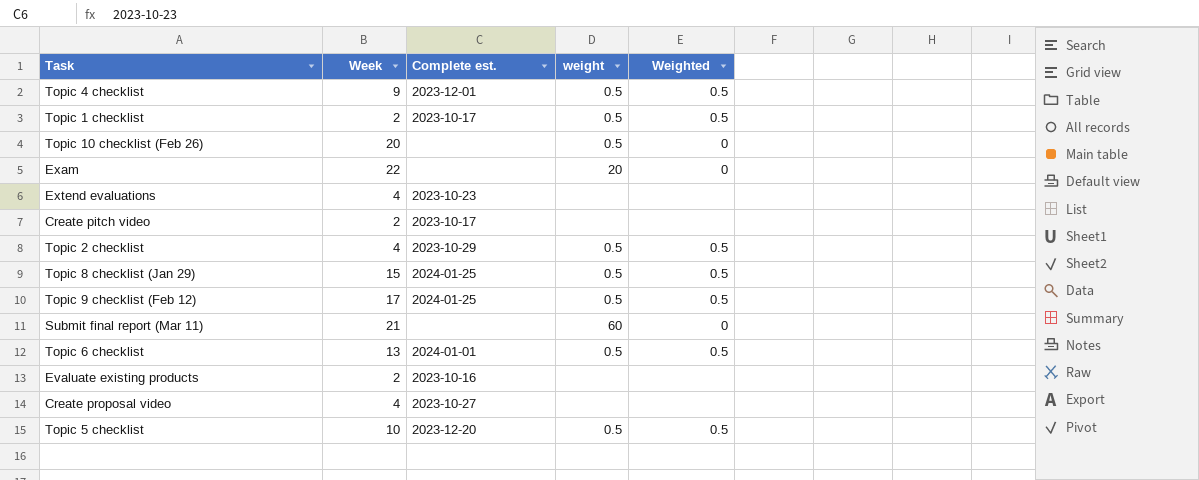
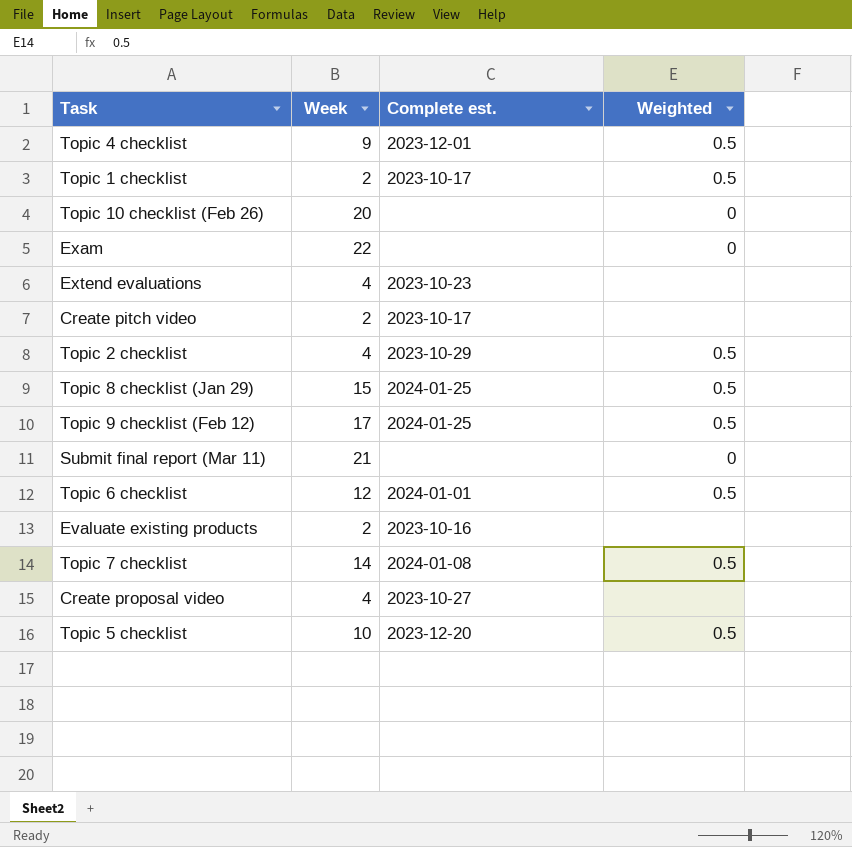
column weight | position: 4 -> none
Topic 6 checklist | Week: 13 -> 12
row Topic 7 checklist: none -> 14 | 2024-01-08 | 0.5

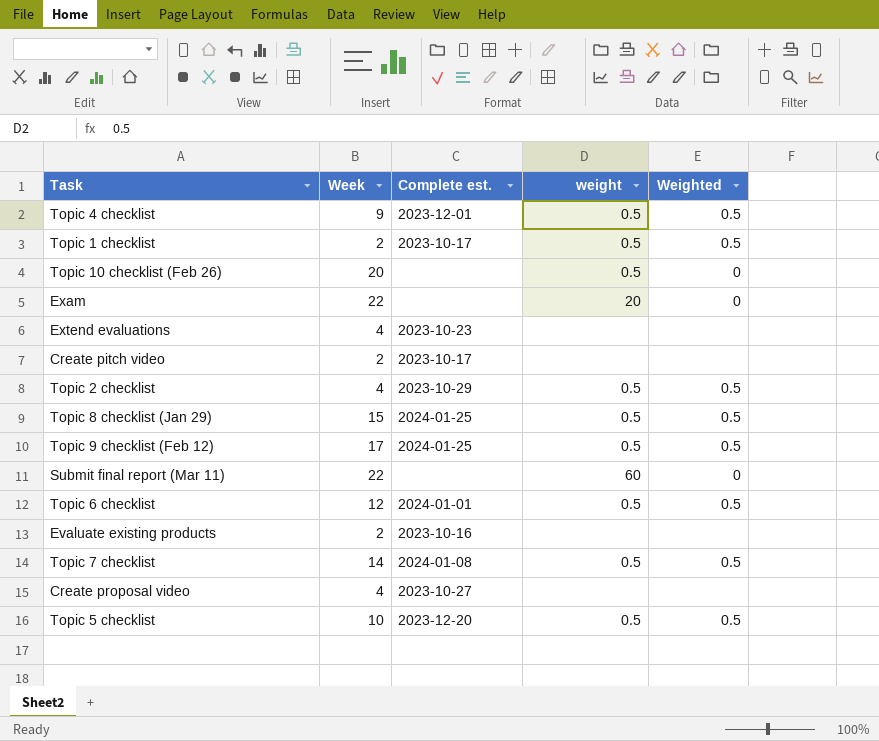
column weight | position: none -> 4
Submit final report (Mar 11) | Week: 21 -> 22

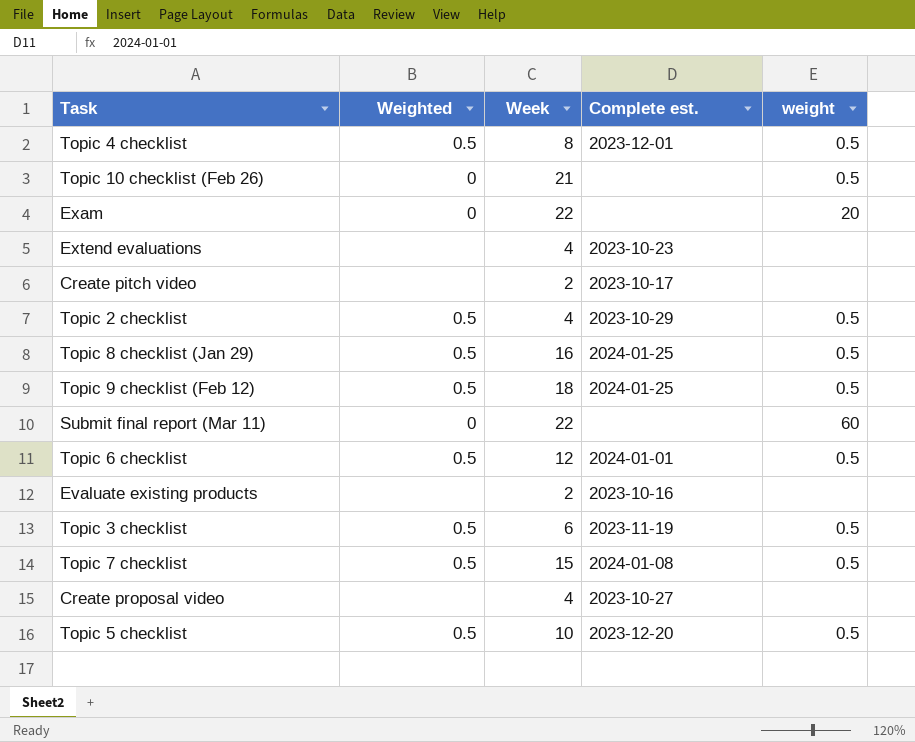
column Weighted | position: 5 -> 2
row Topic 1 checklist: 2 | 2023-10-17 | 0.5 | 0.5 -> none
Topic 4 checklist | Week: 9 -> 8
Topic 10 checklist (Feb 26) | Week: 20 -> 21
Topic 8 checklist (Jan 29) | Week: 15 -> 16
Topic 9 checklist (Feb 12) | Week: 17 -> 18
row Topic 3 checklist: none -> 0.5 | 6 | 2023-11-19 | 0.5
Topic 7 checklist | Week: 14 -> 15

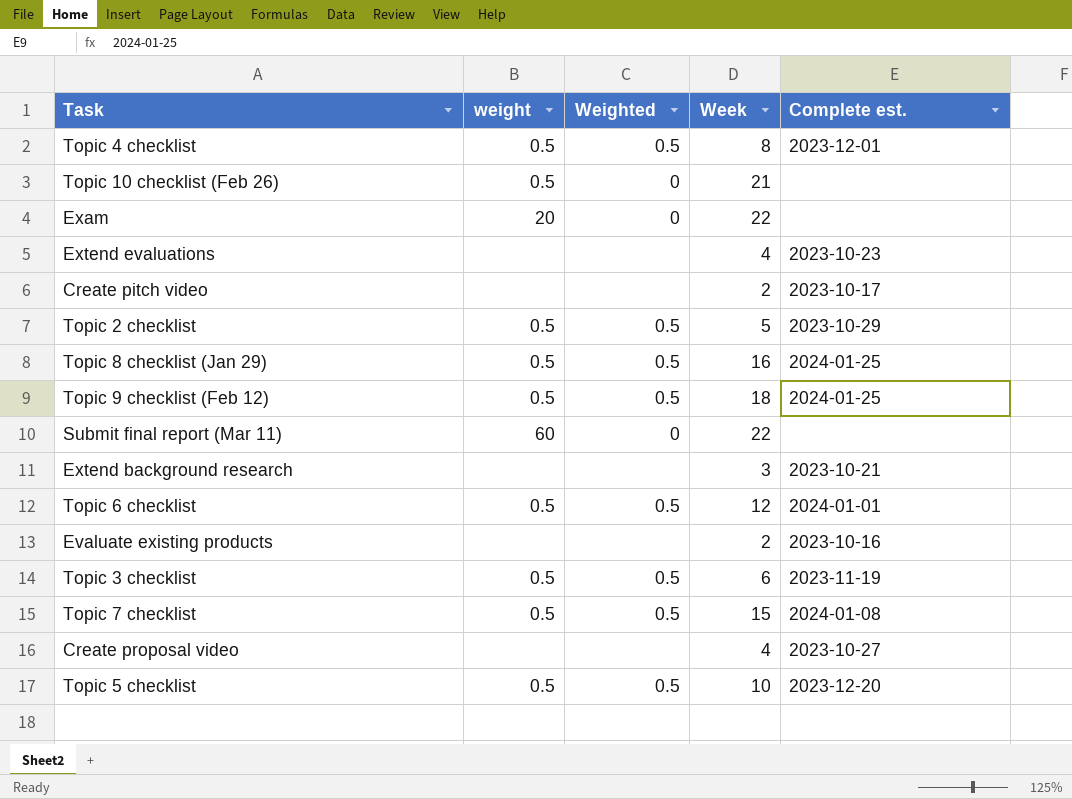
column weight | position: 5 -> 2
Topic 2 checklist | Week: 4 -> 5
row Extend background research: none -> none | none | 3 | 2023-10-21

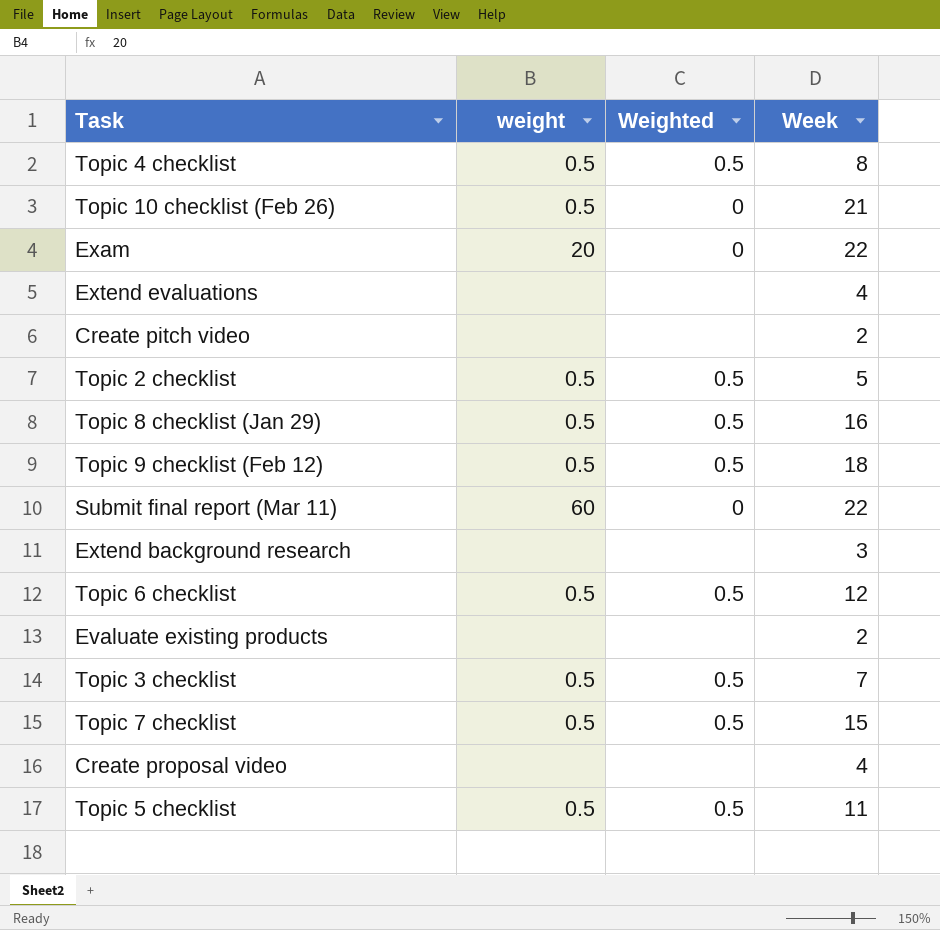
column Complete est. | position: 5 -> none
Topic 3 checklist | Week: 6 -> 7
Topic 5 checklist | Week: 10 -> 11

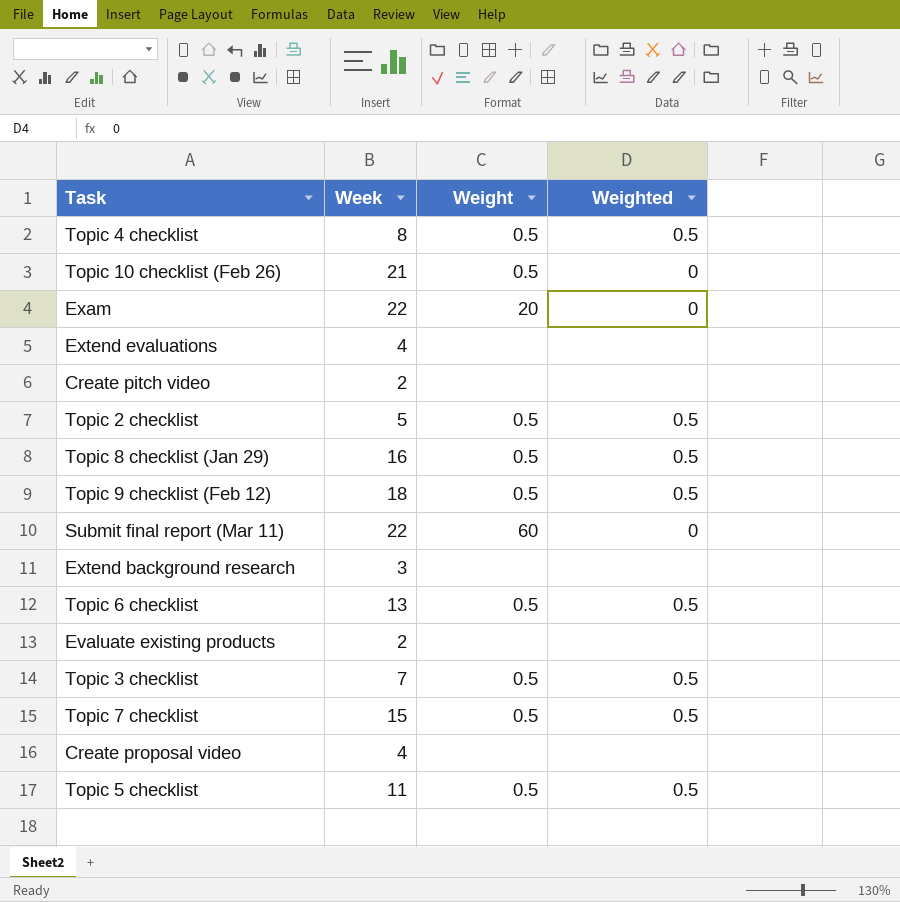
column Week | position: 4 -> 2
column name: weight -> Weight
Topic 6 checklist | Week: 12 -> 13

